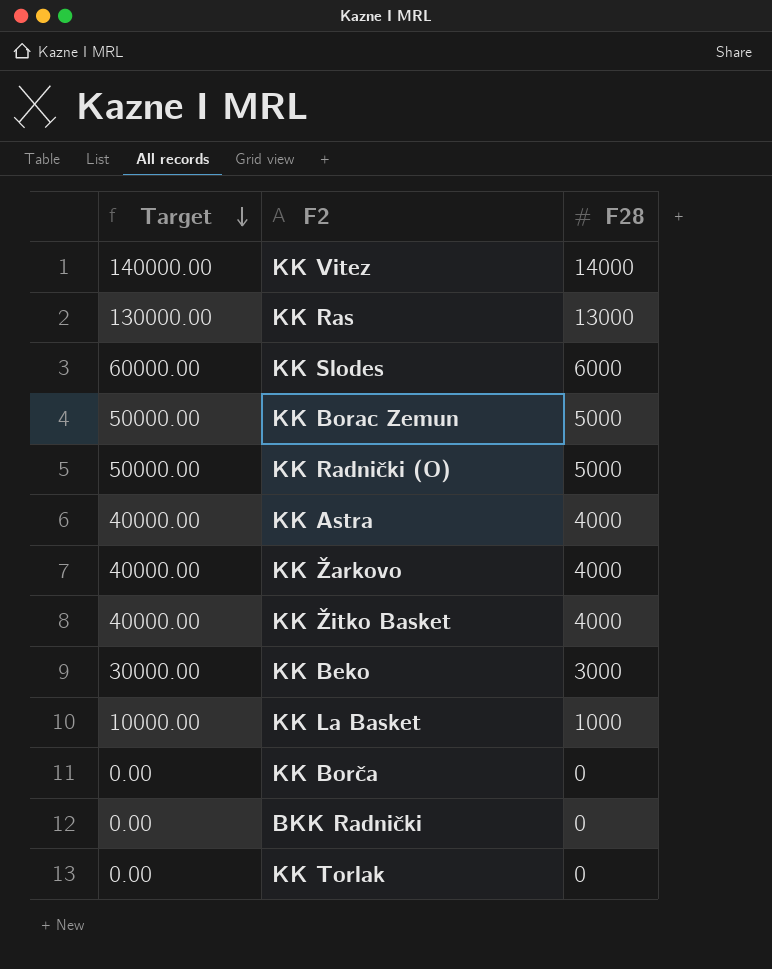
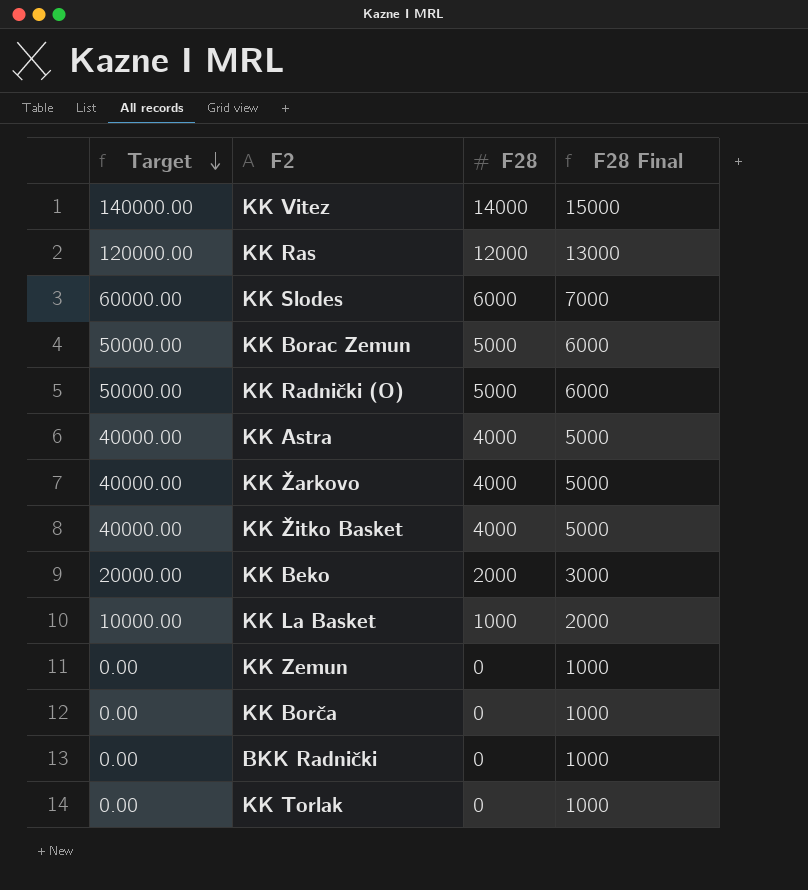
column F28 Final | formula: none -> [F28] + 1000
KK Ras | Target: 130000.00 -> 120000.00
KK Ras | F28: 13000 -> 12000
KK Beko | Target: 30000.00 -> 20000.00
KK Beko | F28: 3000 -> 2000
row KK Zemun: none -> 0.00 | 0 | 1000

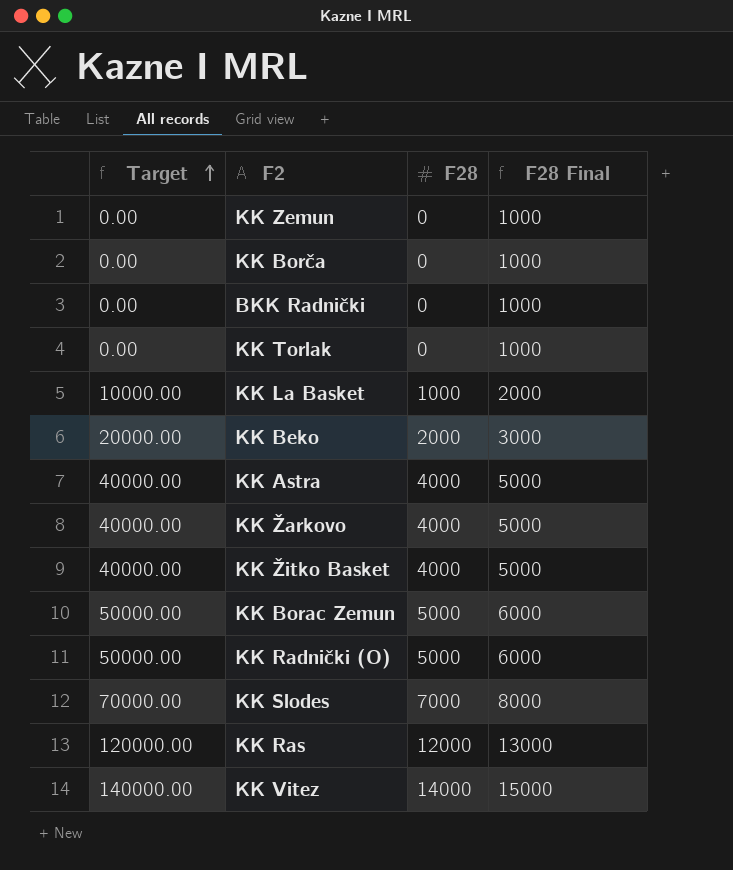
row order: Target descending -> Target ascending
KK Slodes | Target: 60000.00 -> 70000.00
KK Slodes | F28: 6000 -> 7000
KK Slodes | F28 Final: 7000 -> 8000

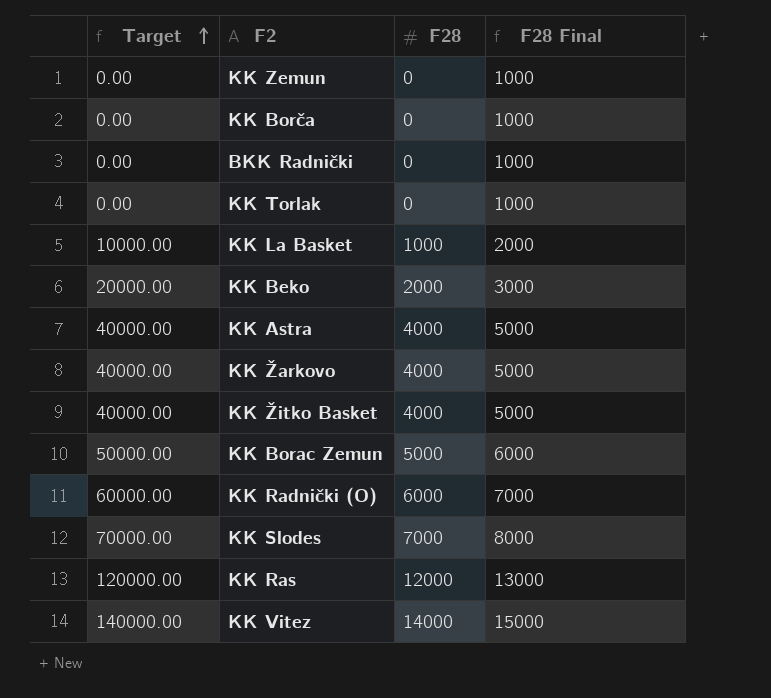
KK Radnički (O) | Target: 50000.00 -> 60000.00
KK Radnički (O) | F28: 5000 -> 6000
KK Radnički (O) | F28 Final: 6000 -> 7000

